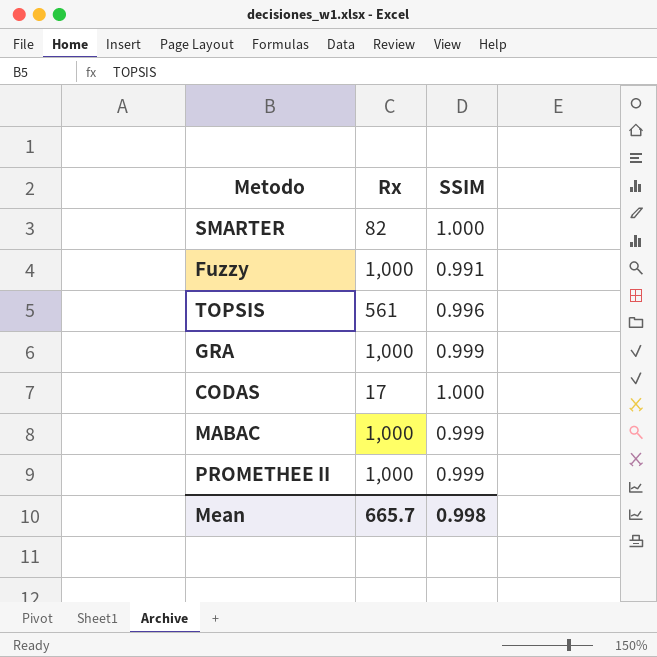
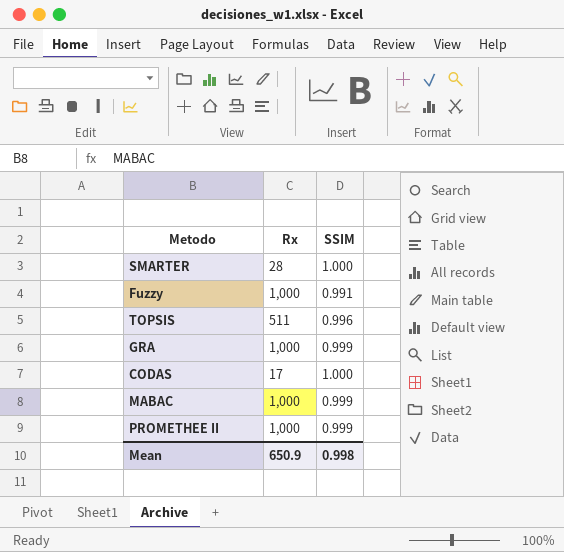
SMARTER | Rx: 82 -> 28
TOPSIS | Rx: 561 -> 511
Mean | Rx: 665.7 -> 650.9

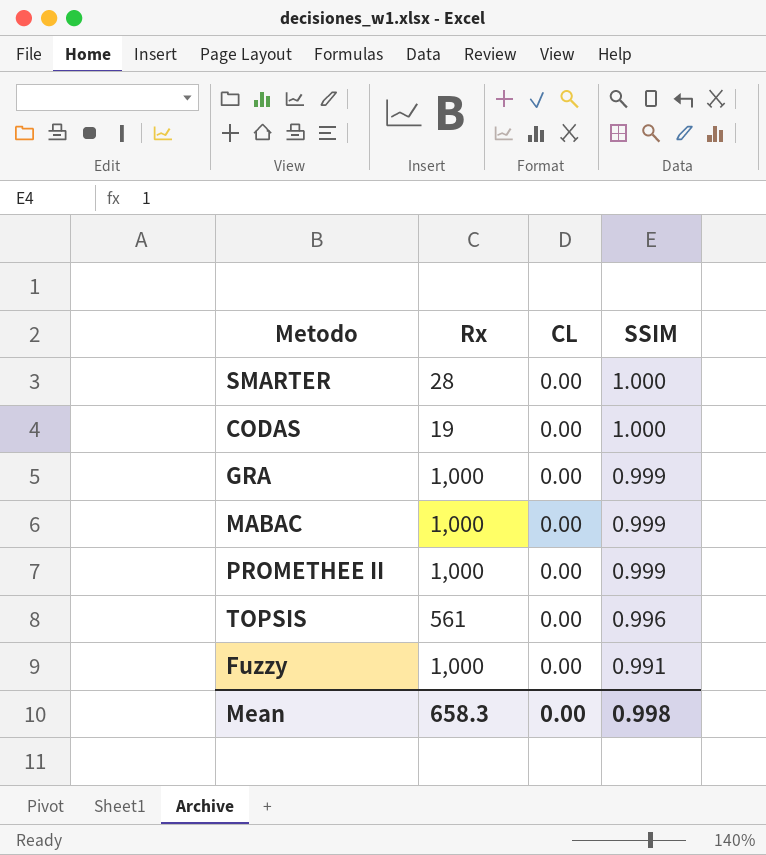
row order: none -> SSIM descending
column CL | position: none -> 3
CODAS | Rx: 17 -> 19
TOPSIS | Rx: 511 -> 561
Mean | Rx: 650.9 -> 658.3

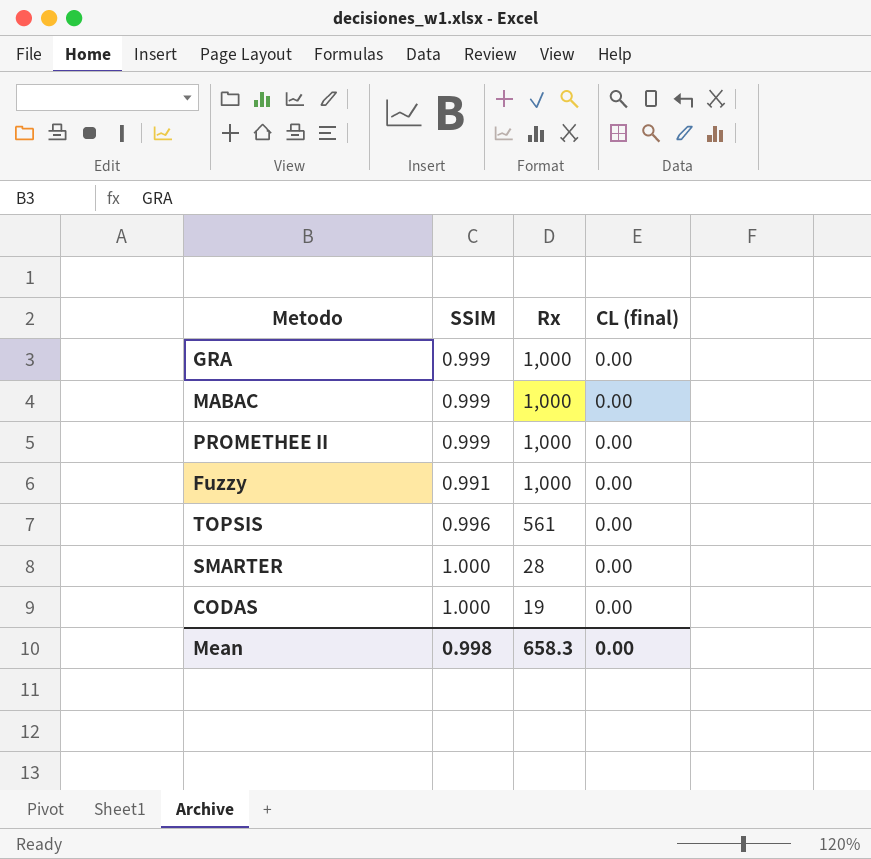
row order: SSIM descending -> Rx descending
column SSIM | position: 4 -> 2
column name: CL -> CL (final)

